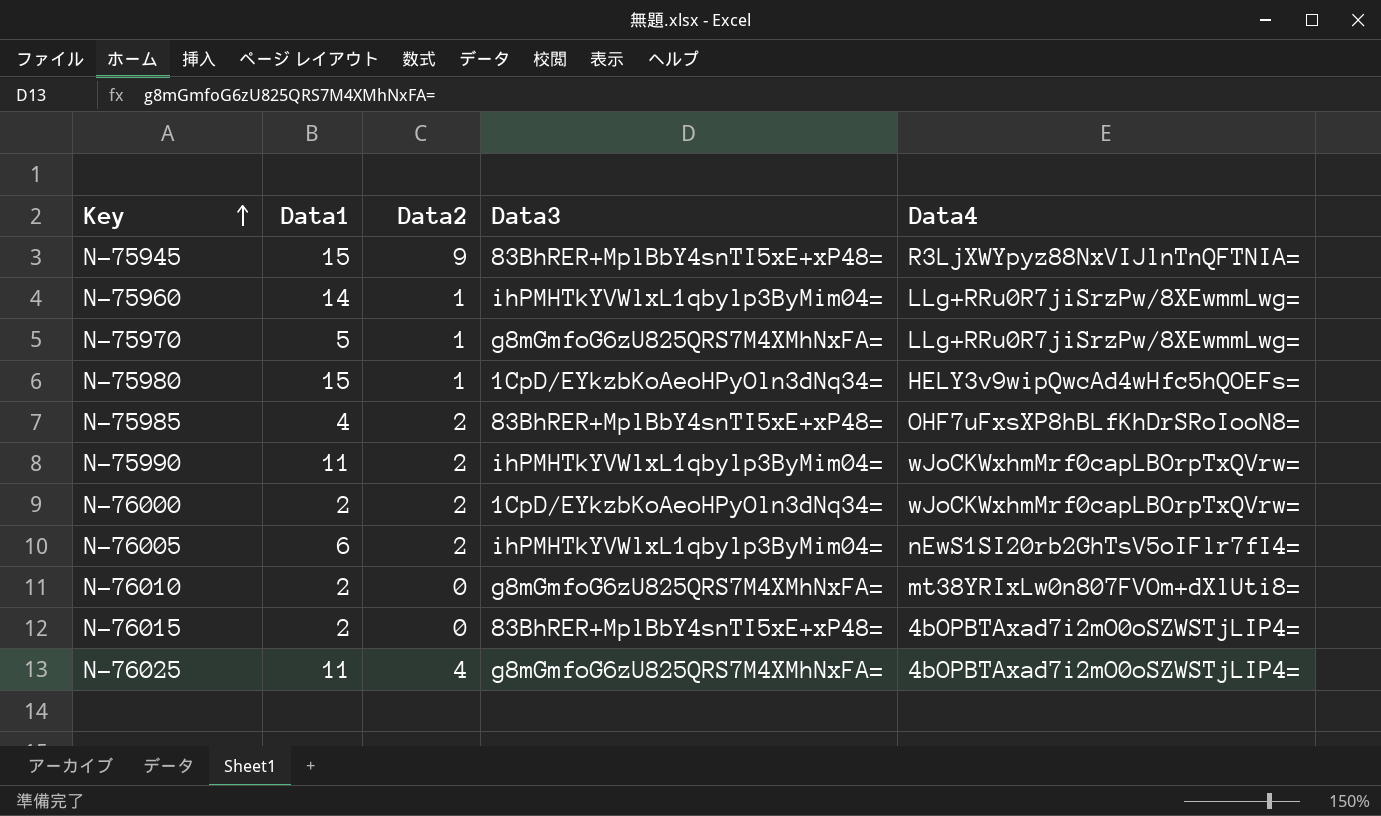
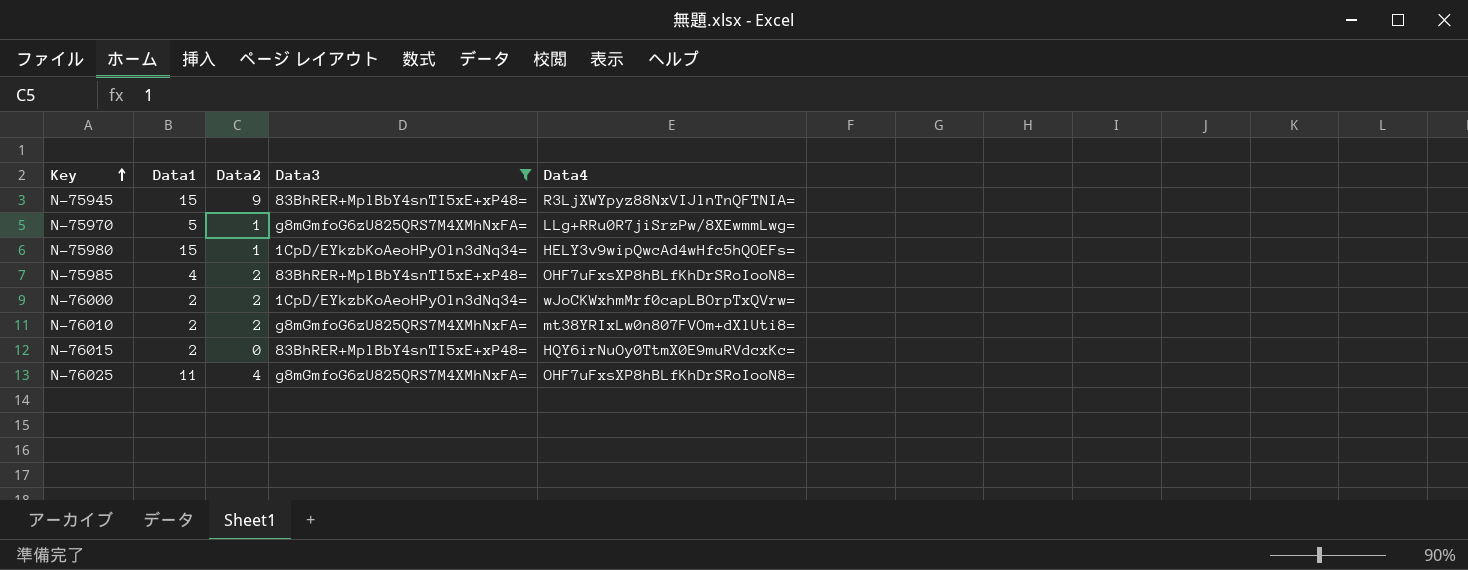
filter: none -> Data3 != ihPMHTkYVWlxL1qbylp3ByMim04=
N-76010 | Data2: 0 -> 2
N-76015 | Data4: 4bOPBTAxad7i2mO0oSZWSTjLIP4= -> HQY6irNuOy0TtmX0E9muRVdcxKc=
N-76025 | Data4: 4bOPBTAxad7i2mO0oSZWSTjLIP4= -> OHF7uFxsXP8hBLfKhDrSRoIooN8=

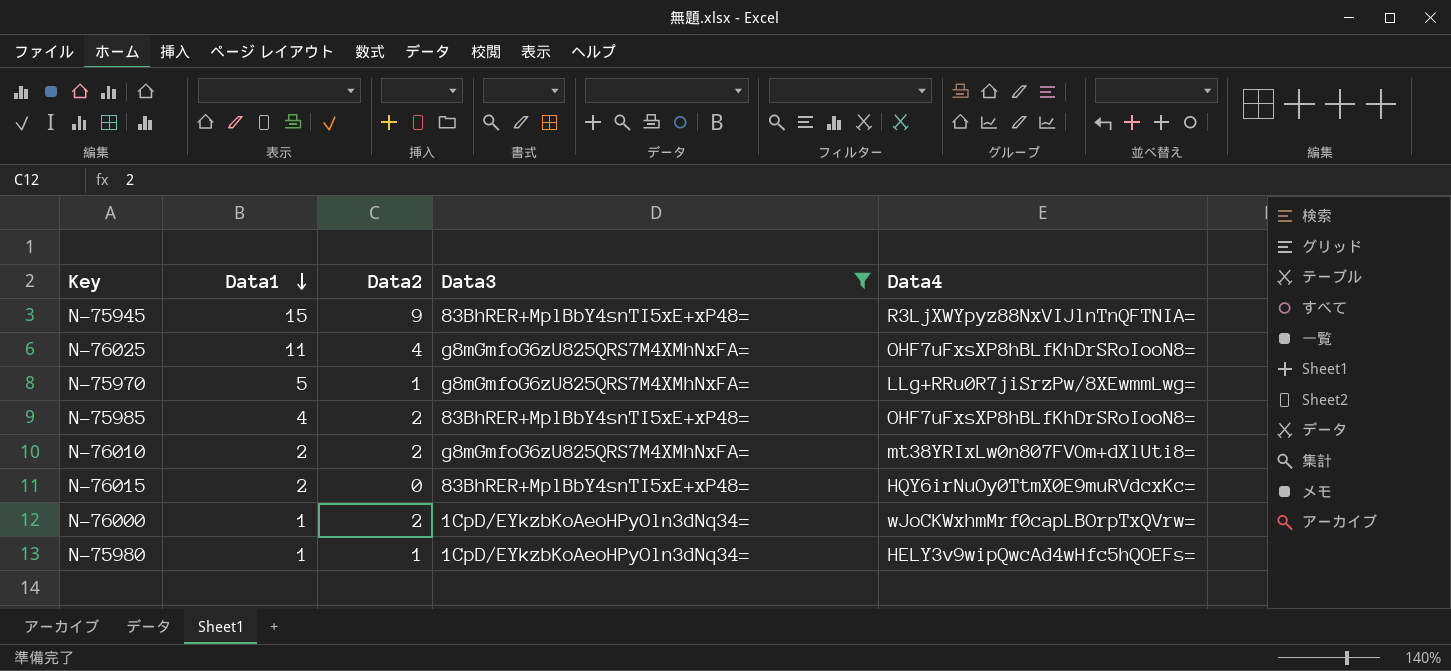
row order: Key ascending -> Data1 descending
N-76000 | Data1: 2 -> 1
N-75980 | Data1: 15 -> 1

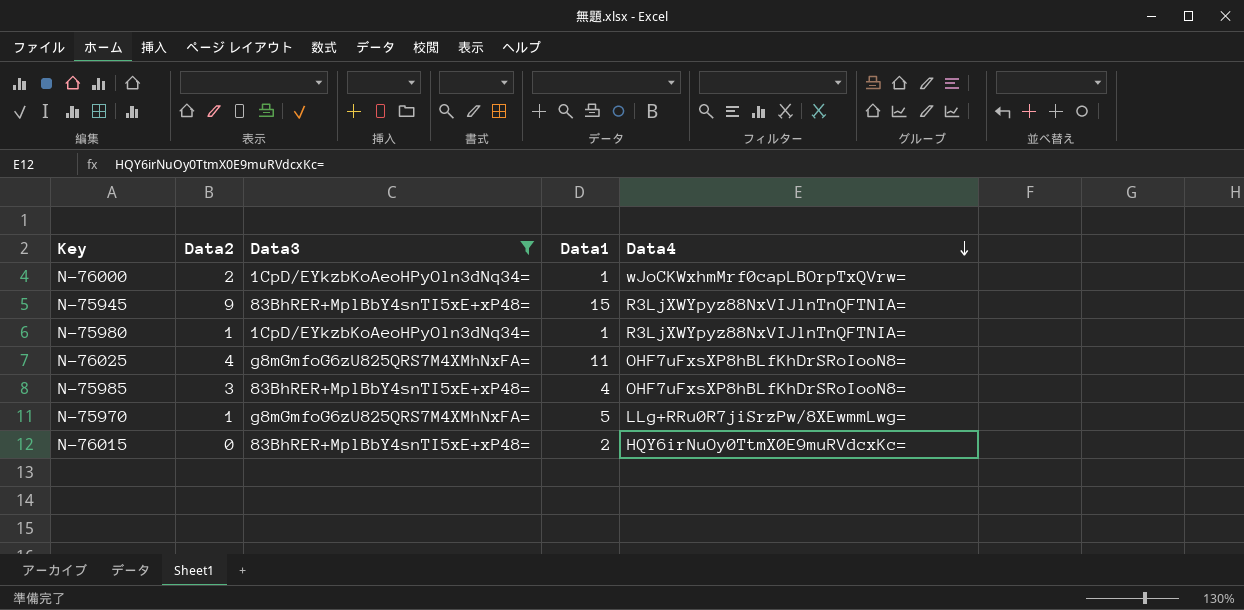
row order: Data1 descending -> Data4 descending
column Data1 | position: 2 -> 4
row N-76010: 2 | 2 | g8mGmfoG6zU825QRS7M4XMhNxFA= | mt38YRIxLw0n807FVOm+dXlUti8= -> none
N-75980 | Data4: HELY3v9wipQwcAd4wHfc5hQOEFs= -> R3LjXWYpyz88NxVIJlnTnQFTNIA=
N-75985 | Data2: 2 -> 3

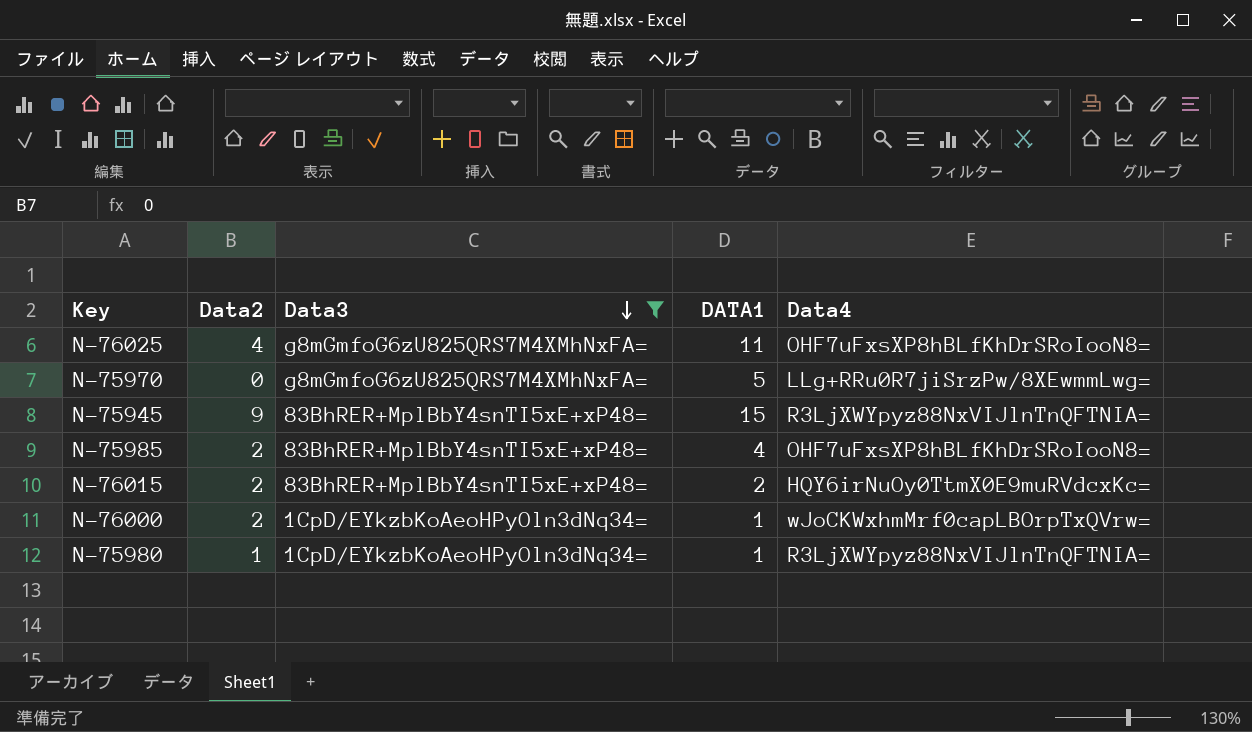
row order: Data4 descending -> Data3 descending
column name: Data1 -> DATA1
N-75970 | Data2: 1 -> 0
N-75985 | Data2: 3 -> 2
N-76015 | Data2: 0 -> 2

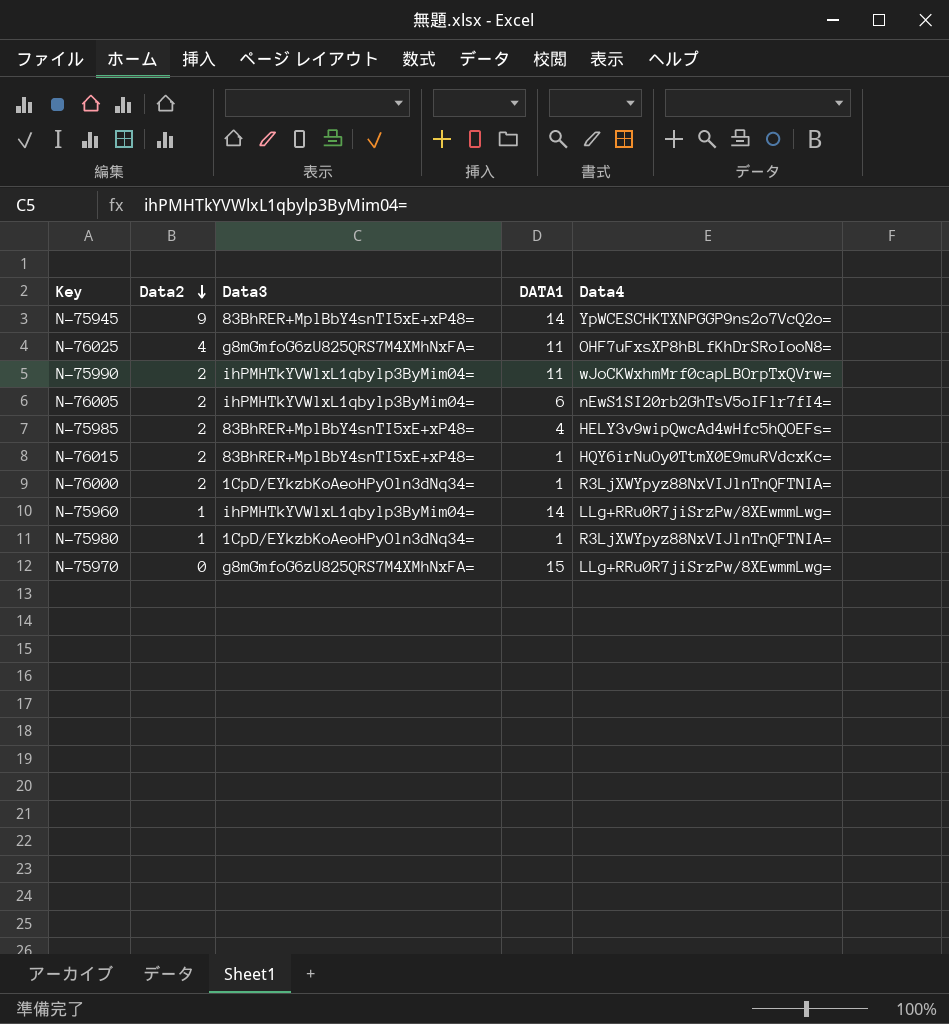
filter: Data3 != ihPMHTkYVWlxL1qbylp3ByMim04= -> none
row order: Data3 descending -> Data2 descending
N-75945 | DATA1: 15 -> 14
N-75945 | Data4: R3LjXWYpyz88NxVIJlnTnQFTNIA= -> YpWCESCHKTXNPGGP9ns2o7VcQ2o=
N-75985 | Data4: OHF7uFxsXP8hBLfKhDrSRoIooN8= -> HELY3v9wipQwcAd4wHfc5hQOEFs=
N-76015 | DATA1: 2 -> 1
N-76000 | Data4: wJoCKWxhmMrf0capLBOrpTxQVrw= -> R3LjXWYpyz88NxVIJlnTnQFTNIA=
N-75970 | DATA1: 5 -> 15

